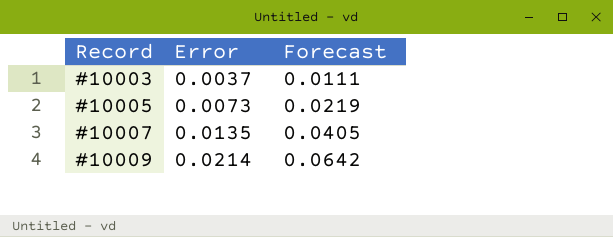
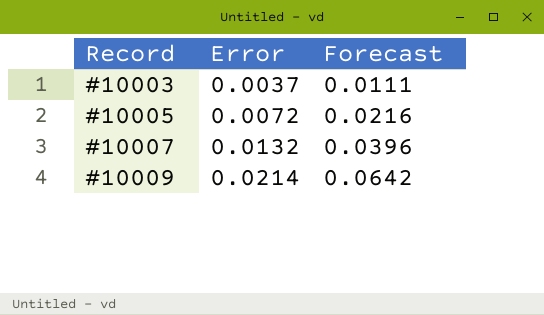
#10005 | Error: 0.0073 -> 0.0072
#10005 | Forecast: 0.0219 -> 0.0216
#10007 | Error: 0.0135 -> 0.0132
#10007 | Forecast: 0.0405 -> 0.0396

